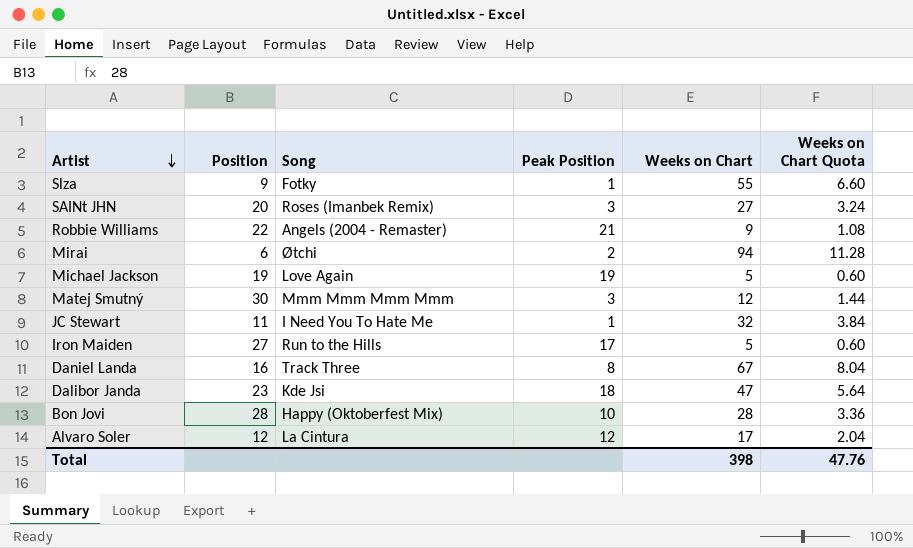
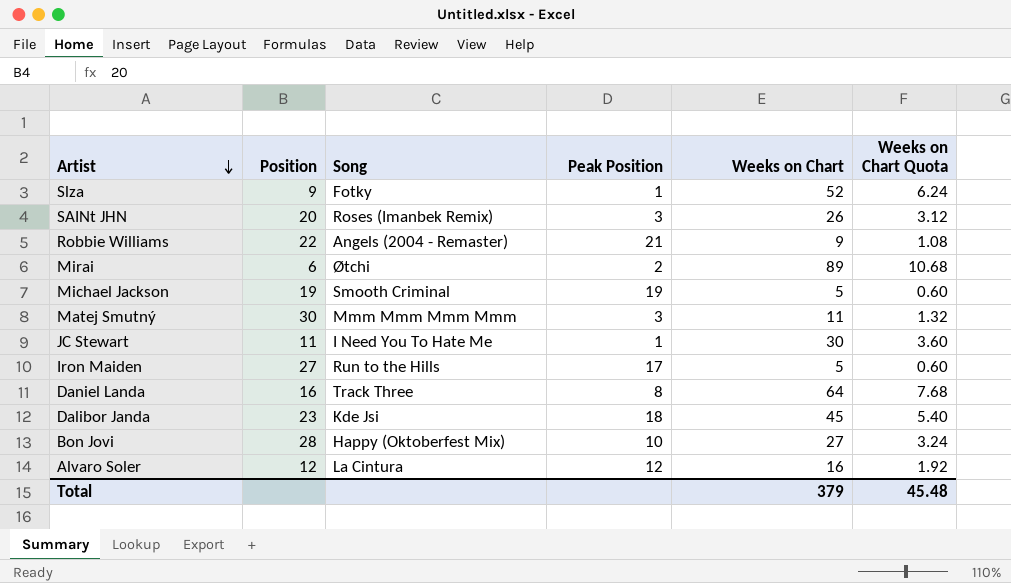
Slza | Weeks on Chart: 55 -> 52
Slza | Weeks on Chart Quota: 6.60 -> 6.24
SAINt JHN | Weeks on Chart: 27 -> 26
SAINt JHN | Weeks on Chart Quota: 3.24 -> 3.12
Mirai | Weeks on Chart: 94 -> 89
Mirai | Weeks on Chart Quota: 11.28 -> 10.68
Michael Jackson | Song: Love Again -> Smooth Criminal
Matej Smutný | Weeks on Chart: 12 -> 11
Matej Smutný | Weeks on Chart Quota: 1.44 -> 1.32
JC Stewart | Weeks on Chart: 32 -> 30
JC Stewart | Weeks on Chart Quota: 3.84 -> 3.60
Daniel Landa | Weeks on Chart: 67 -> 64
Daniel Landa | Weeks on Chart Quota: 8.04 -> 7.68
Dalibor Janda | Weeks on Chart: 47 -> 45
Dalibor Janda | Weeks on Chart Quota: 5.64 -> 5.40
Bon Jovi | Weeks on Chart: 28 -> 27
Bon Jovi | Weeks on Chart Quota: 3.36 -> 3.24
Alvaro Soler | Weeks on Chart: 17 -> 16
Alvaro Soler | Weeks on Chart Quota: 2.04 -> 1.92
Total | Weeks on Chart: 398 -> 379
Total | Weeks on Chart Quota: 47.76 -> 45.48

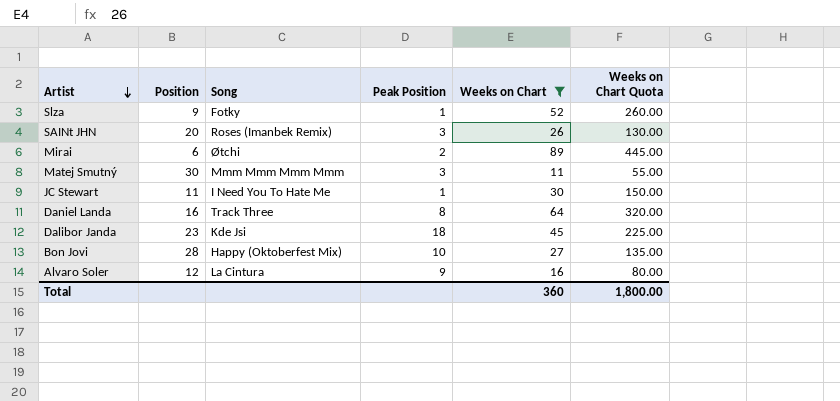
filter: none -> Weeks on Chart >= 11
column Weeks on Chart Quota | formula: [Weeks on Chart] * 0.12 -> [Weeks on Chart] * 5
Alvaro Soler | Peak Position: 12 -> 9
Total | Weeks on Chart: 379 -> 360
Total | Weeks on Chart Quota: 45.48 -> 1,800.00

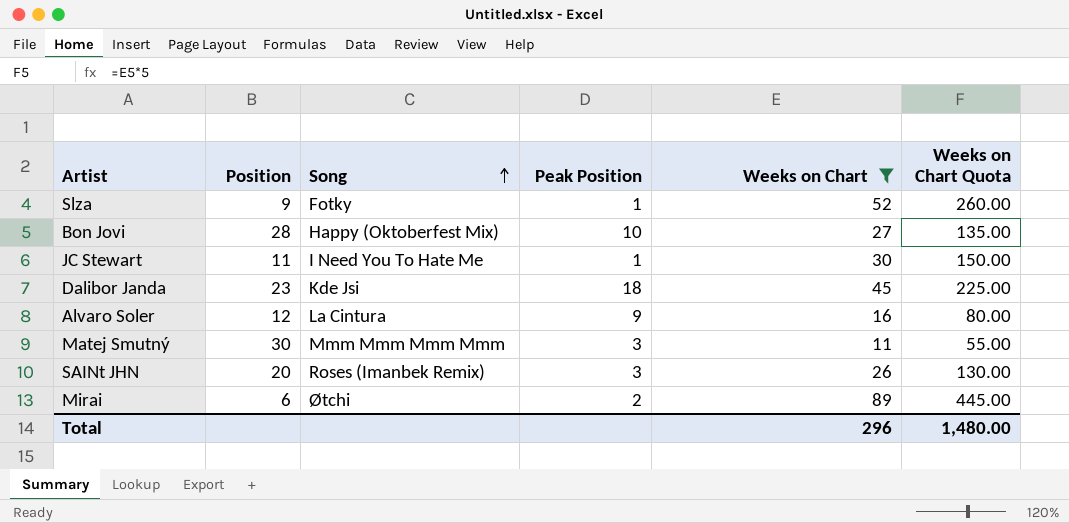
row order: Artist descending -> Song ascending
row Daniel Landa: 16 | Track Three | 8 | 64 | 320.00 -> none
Total | Weeks on Chart: 360 -> 296
Total | Weeks on Chart Quota: 1,800.00 -> 1,480.00

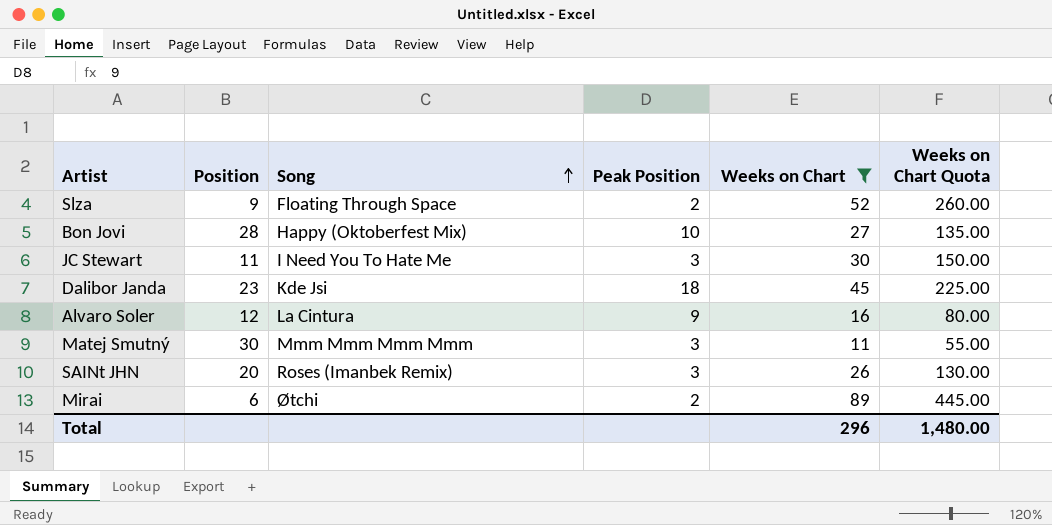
Slza | Song: Fotky -> Floating Through Space
Slza | Peak Position: 1 -> 2
JC Stewart | Peak Position: 1 -> 3

